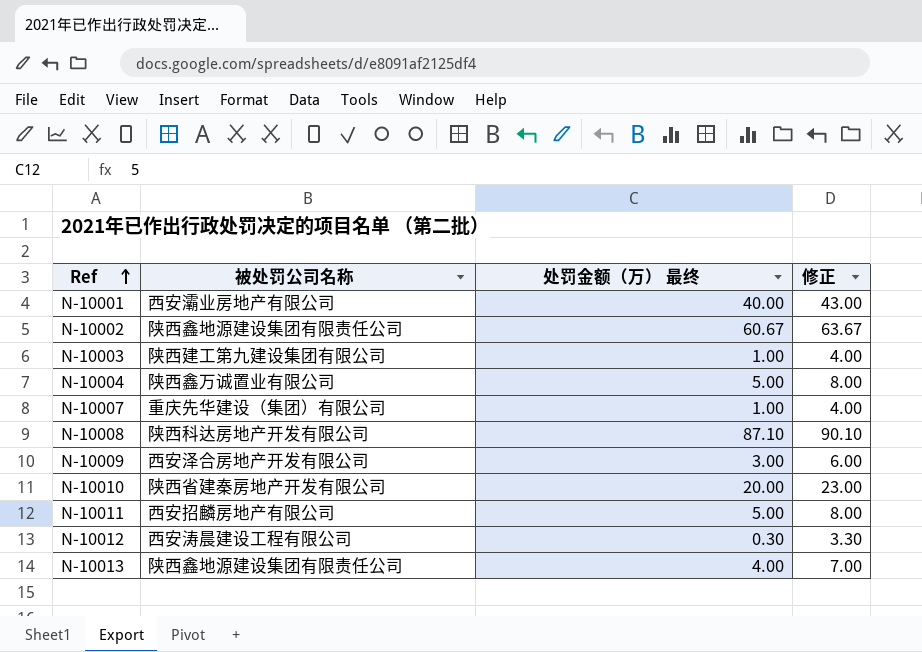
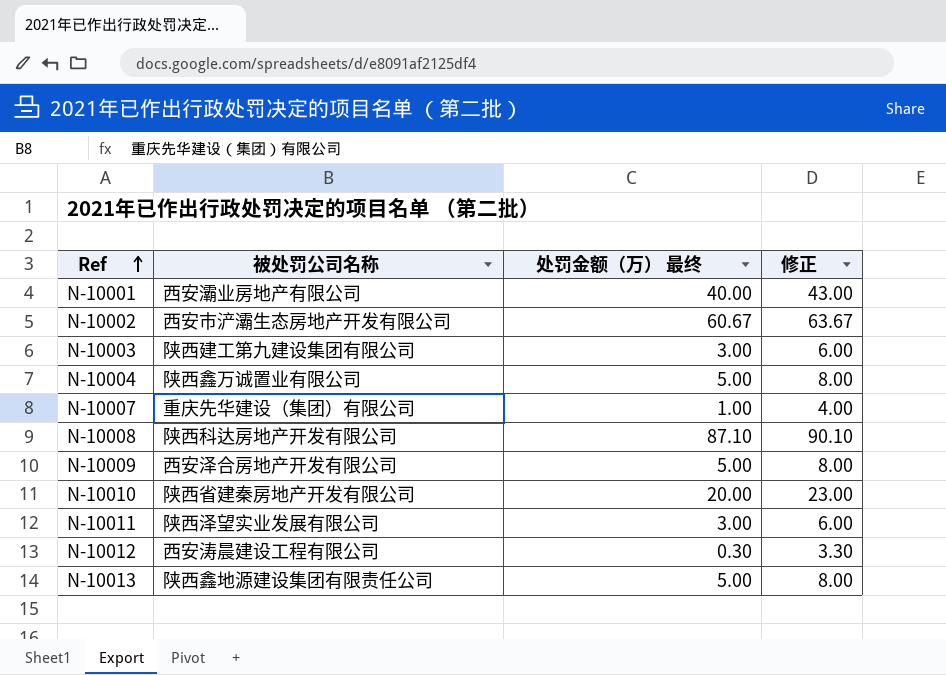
N-10002 | 被处罚公司名称: 陕西鑫地源建设集团有限责任公司 -> 西安市浐灞生态房地产开发有限公司
N-10003 | 处罚金额（万） 最终: 1.00 -> 3.00
N-10003 | 修正: 4.00 -> 6.00
N-10009 | 处罚金额（万） 最终: 3.00 -> 5.00
N-10009 | 修正: 6.00 -> 8.00
N-10011 | 被处罚公司名称: 西安招麟房地产有限公司 -> 陕西泽望实业发展有限公司
N-10011 | 处罚金额（万） 最终: 5.00 -> 3.00
N-10011 | 修正: 8.00 -> 6.00
N-10013 | 处罚金额（万） 最终: 4.00 -> 5.00
N-10013 | 修正: 7.00 -> 8.00

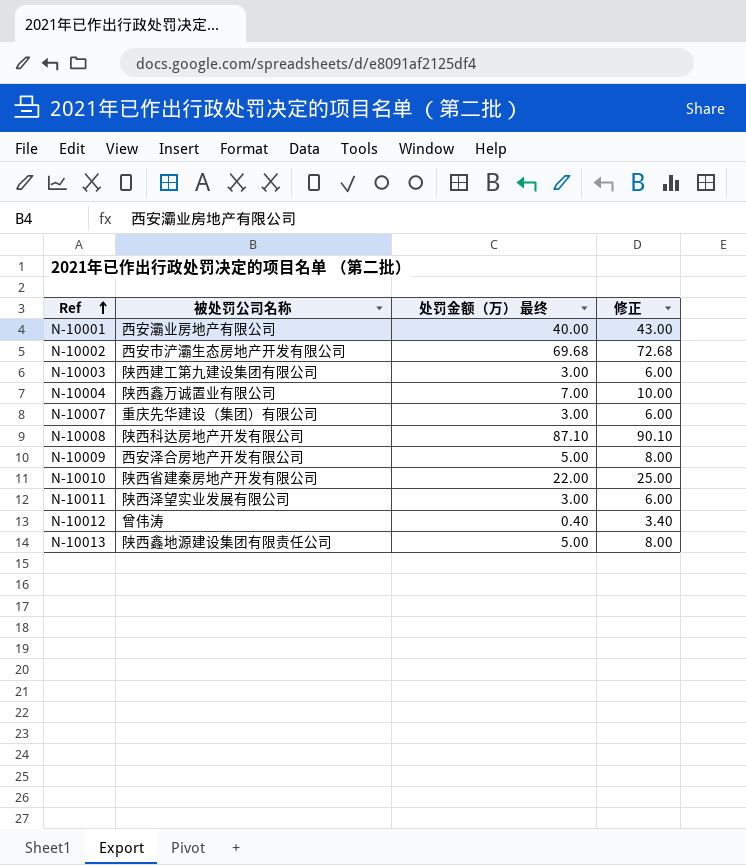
N-10002 | 处罚金额（万） 最终: 60.67 -> 69.68
N-10002 | 修正: 63.67 -> 72.68
N-10004 | 处罚金额（万） 最终: 5.00 -> 7.00
N-10004 | 修正: 8.00 -> 10.00
N-10007 | 处罚金额（万） 最终: 1.00 -> 3.00
N-10007 | 修正: 4.00 -> 6.00
N-10010 | 处罚金额（万） 最终: 20.00 -> 22.00
N-10010 | 修正: 23.00 -> 25.00
N-10012 | 被处罚公司名称: 西安涛晨建设工程有限公司 -> 曾伟涛
N-10012 | 处罚金额（万） 最终: 0.30 -> 0.40
N-10012 | 修正: 3.30 -> 3.40

